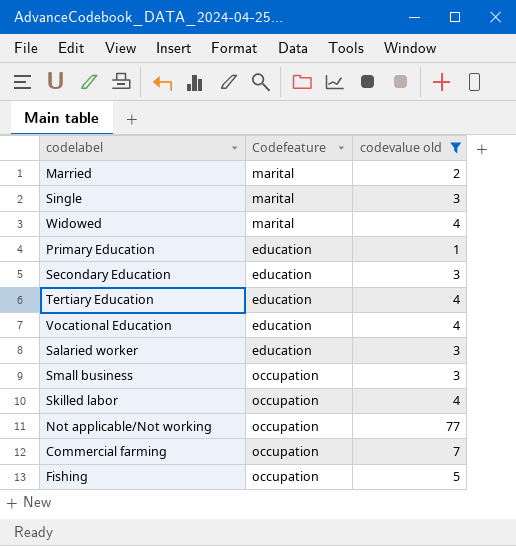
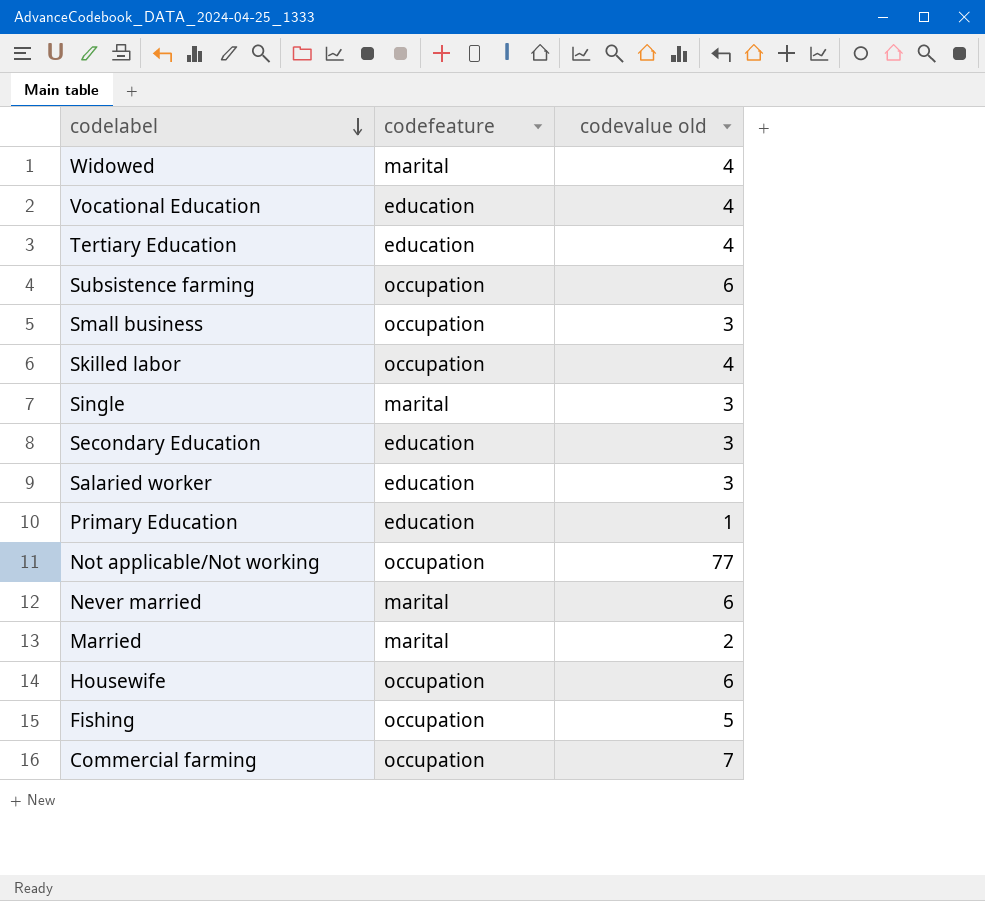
filter: codevalue old != 6 -> none
row order: none -> codelabel descending
column name: Codefeature -> codefeature

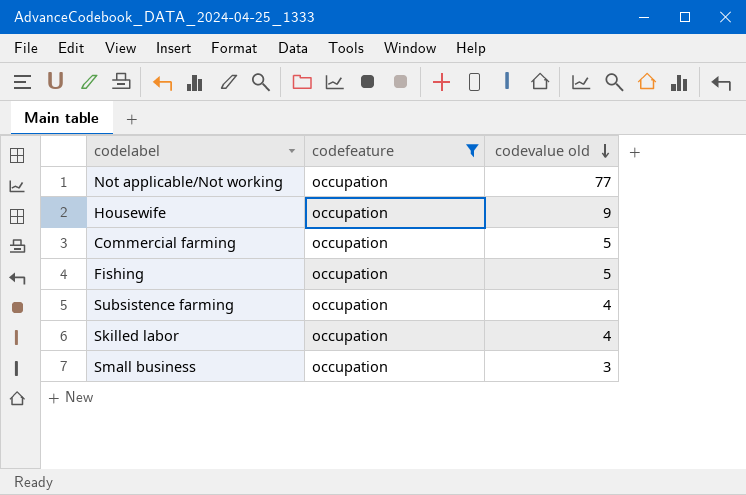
filter: none -> codefeature = occupation
row order: codelabel descending -> codevalue old descending
Housewife | codevalue old: 6 -> 9
Commercial farming | codevalue old: 7 -> 5
Subsistence farming | codevalue old: 6 -> 4

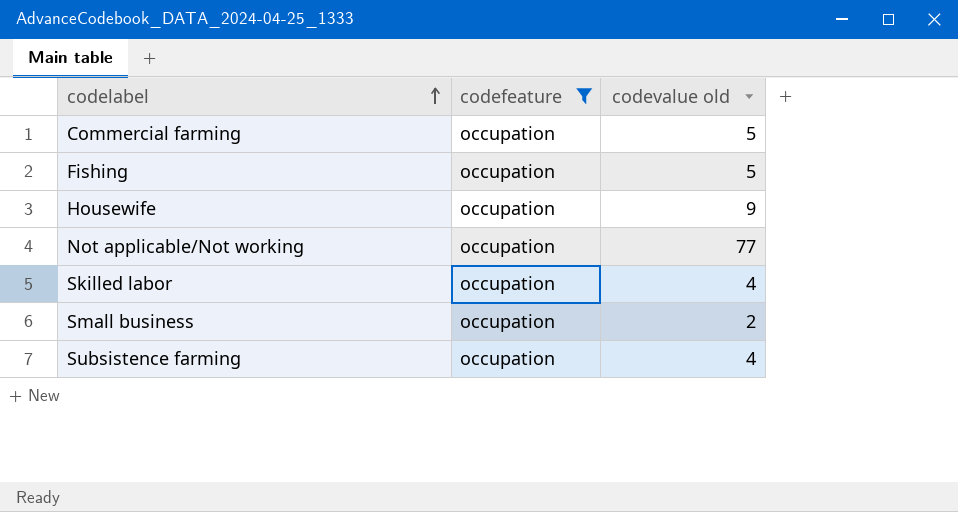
row order: codevalue old descending -> codelabel ascending
Small business | codevalue old: 3 -> 2

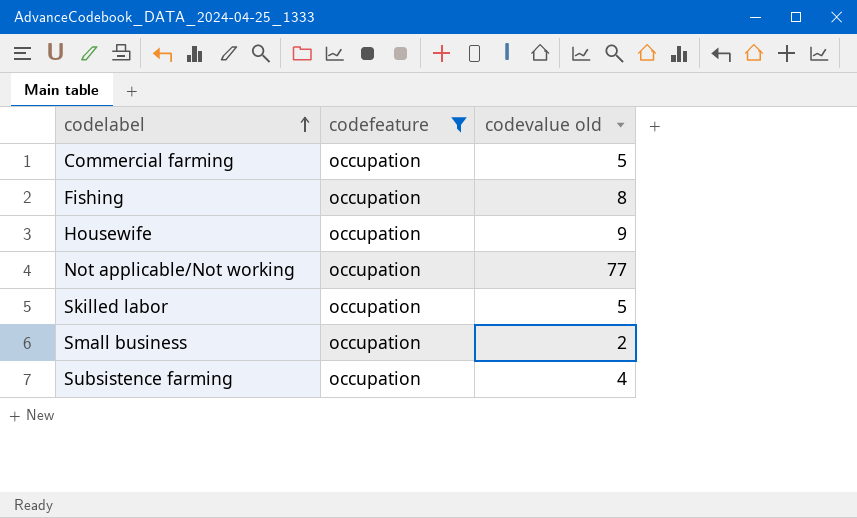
Fishing | codevalue old: 5 -> 8
Skilled labor | codevalue old: 4 -> 5

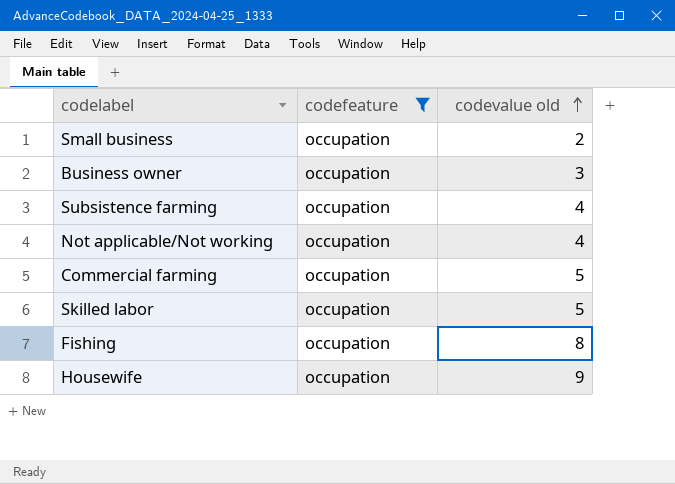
row order: codelabel ascending -> codevalue old ascending
row Business owner: none -> occupation | 3
Not applicable/Not working | codevalue old: 77 -> 4

